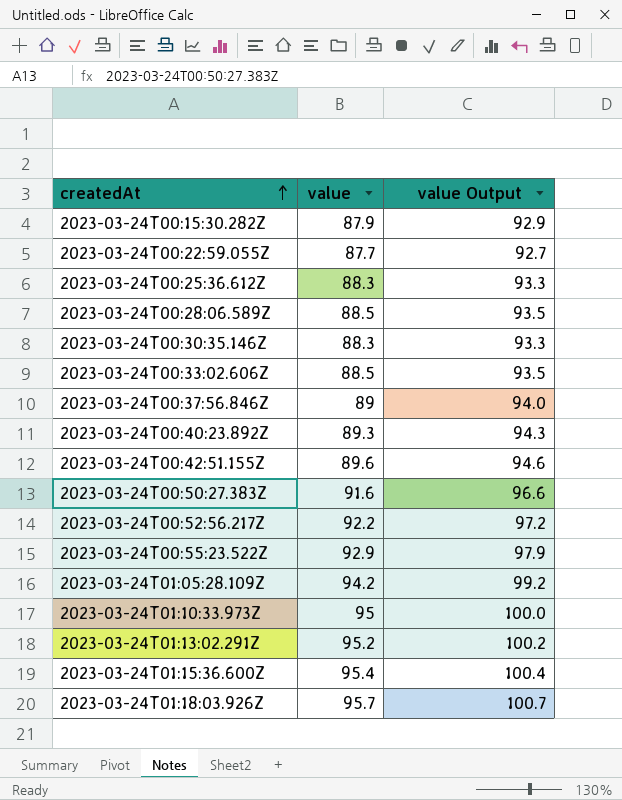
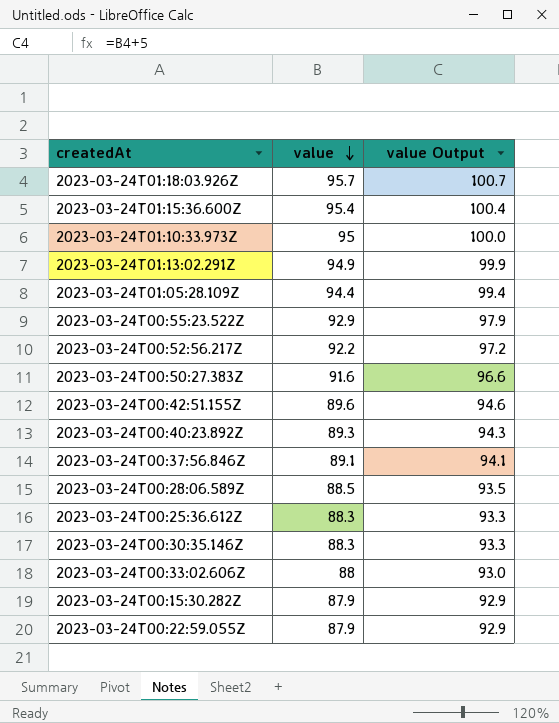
row order: createdAt ascending -> value descending
2023-03-24T01:13:02.291Z | value: 95.2 -> 94.9
2023-03-24T01:13:02.291Z | value Output: 100.2 -> 99.9
2023-03-24T01:05:28.109Z | value: 94.2 -> 94.4
2023-03-24T01:05:28.109Z | value Output: 99.2 -> 99.4
2023-03-24T00:37:56.846Z | value: 89 -> 89.1
2023-03-24T00:37:56.846Z | value Output: 94.0 -> 94.1
2023-03-24T00:33:02.606Z | value: 88.5 -> 88
2023-03-24T00:33:02.606Z | value Output: 93.5 -> 93.0
2023-03-24T00:22:59.055Z | value: 87.7 -> 87.9
2023-03-24T00:22:59.055Z | value Output: 92.7 -> 92.9

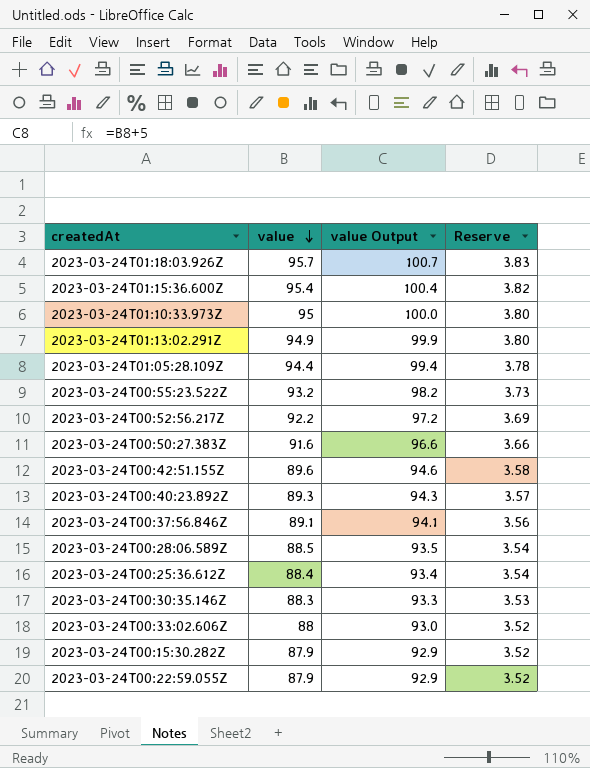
column Reserve | formula: none -> [value] * 0.04
2023-03-24T00:55:23.522Z | value: 92.9 -> 93.2
2023-03-24T00:55:23.522Z | value Output: 97.9 -> 98.2
2023-03-24T00:25:36.612Z | value: 88.3 -> 88.4
2023-03-24T00:25:36.612Z | value Output: 93.3 -> 93.4

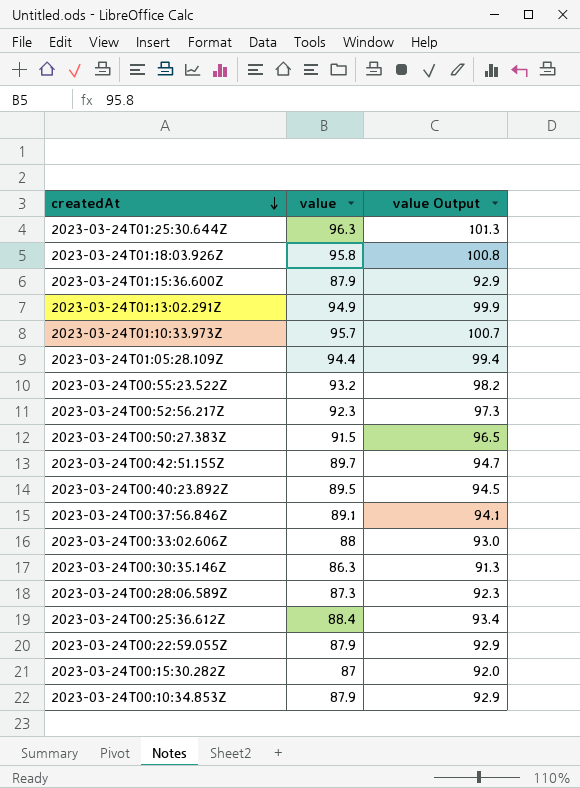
row order: value descending -> createdAt descending
column Reserve | formula: [value] * 0.04 -> none
row 2023-03-24T01:25:30.644Z: none -> 96.3 | 101.3
2023-03-24T01:18:03.926Z | value: 95.7 -> 95.8
2023-03-24T01:18:03.926Z | value Output: 100.7 -> 100.8
2023-03-24T01:15:36.600Z | value: 95.4 -> 87.9
2023-03-24T01:15:36.600Z | value Output: 100.4 -> 92.9
2023-03-24T01:10:33.973Z | value: 95 -> 95.7
2023-03-24T01:10:33.973Z | value Output: 100.0 -> 100.7
2023-03-24T00:52:56.217Z | value: 92.2 -> 92.3
2023-03-24T00:52:56.217Z | value Output: 97.2 -> 97.3
2023-03-24T00:50:27.383Z | value: 91.6 -> 91.5
2023-03-24T00:50:27.383Z | value Output: 96.6 -> 96.5
2023-03-24T00:42:51.155Z | value: 89.6 -> 89.7
2023-03-24T00:42:51.155Z | value Output: 94.6 -> 94.7
2023-03-24T00:40:23.892Z | value: 89.3 -> 89.5
2023-03-24T00:40:23.892Z | value Output: 94.3 -> 94.5
2023-03-24T00:30:35.146Z | value: 88.3 -> 86.3
2023-03-24T00:30:35.146Z | value Output: 93.3 -> 91.3
2023-03-24T00:28:06.589Z | value: 88.5 -> 87.3
2023-03-24T00:28:06.589Z | value Output: 93.5 -> 92.3
2023-03-24T00:15:30.282Z | value: 87.9 -> 87
2023-03-24T00:15:30.282Z | value Output: 92.9 -> 92.0
row 2023-03-24T00:10:34.853Z: none -> 87.9 | 92.9

